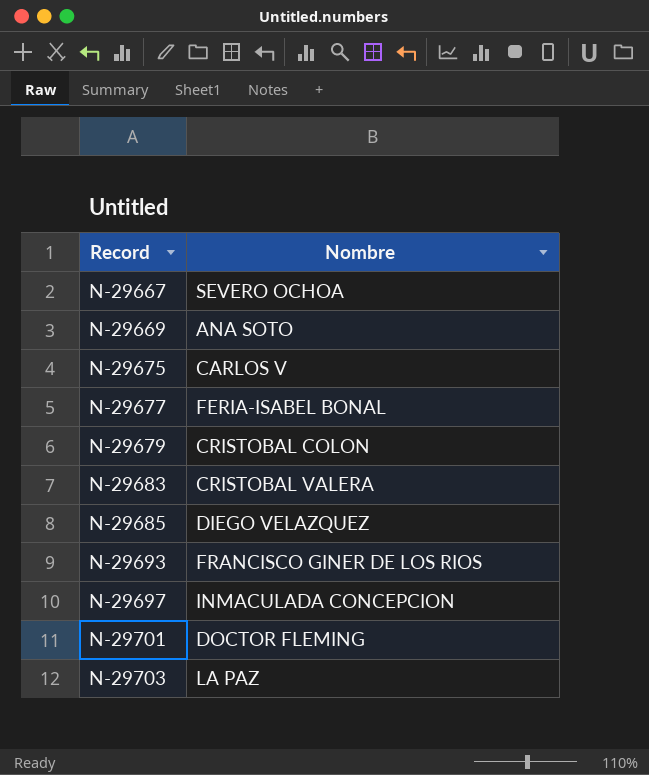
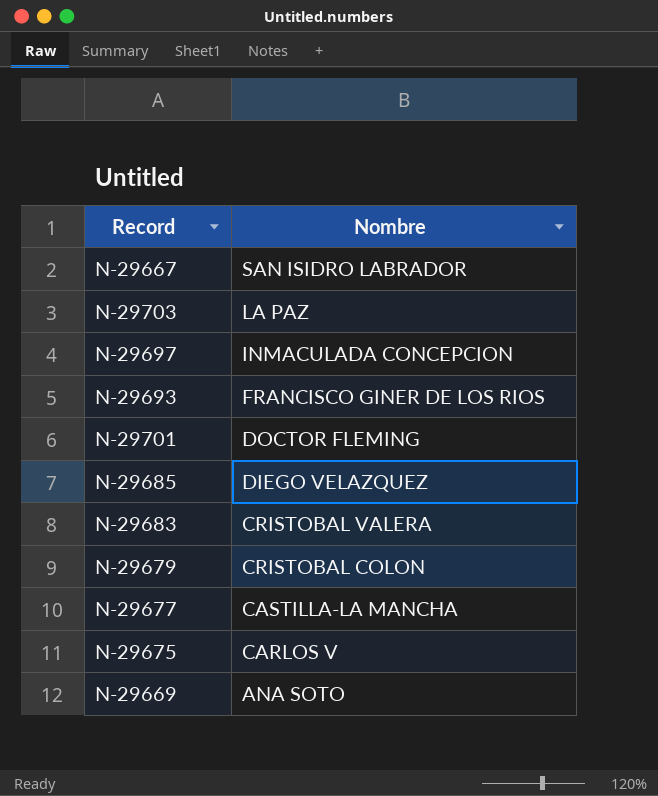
row order: Record ascending -> Nombre descending
N-29667 | Nombre: SEVERO OCHOA -> SAN ISIDRO LABRADOR
N-29677 | Nombre: FERIA-ISABEL BONAL -> CASTILLA-LA MANCHA

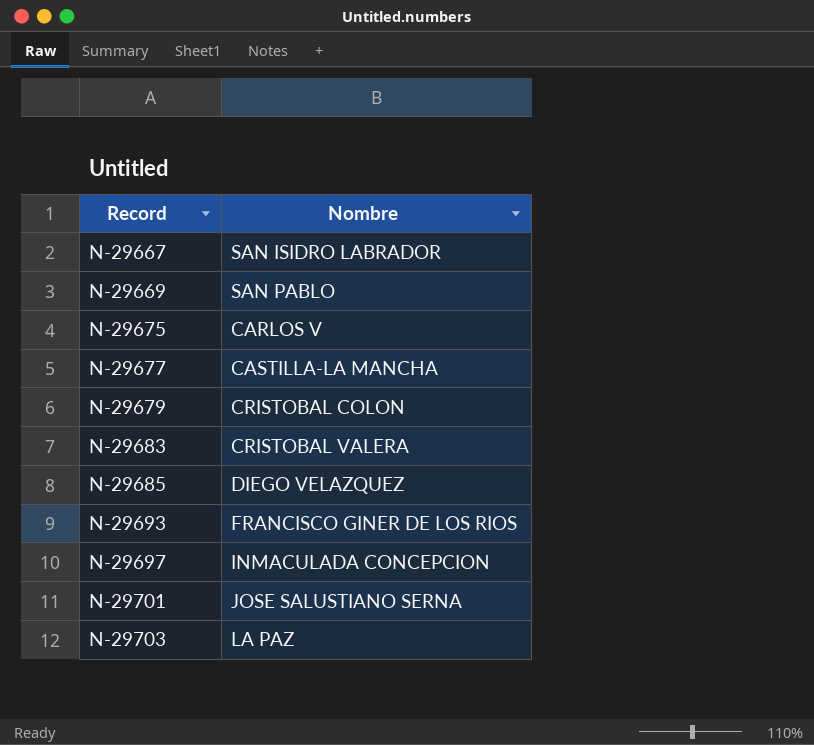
row order: Nombre descending -> Record ascending
N-29669 | Nombre: ANA SOTO -> SAN PABLO
N-29701 | Nombre: DOCTOR FLEMING -> JOSE SALUSTIANO SERNA

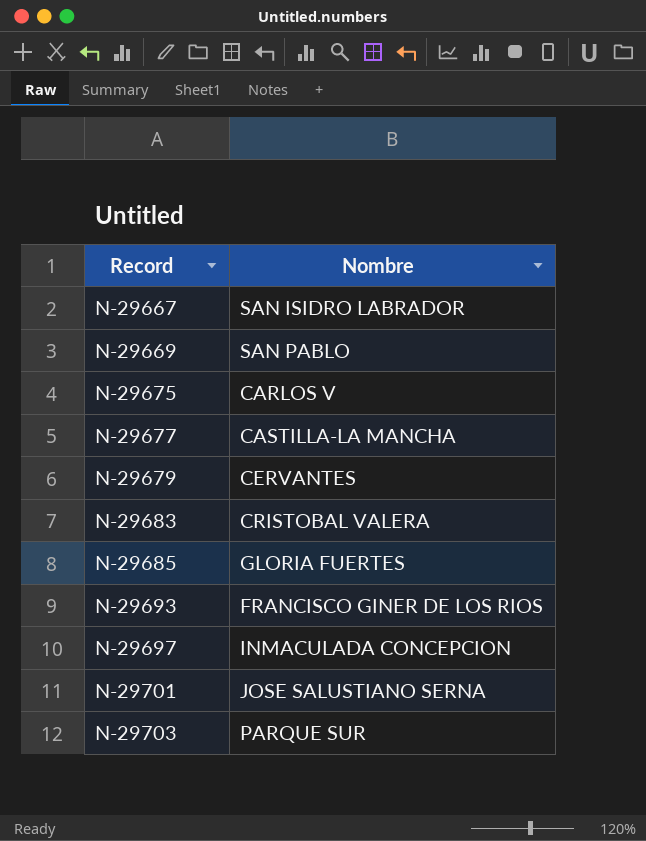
N-29679 | Nombre: CRISTOBAL COLON -> CERVANTES
N-29685 | Nombre: DIEGO VELAZQUEZ -> GLORIA FUERTES
N-29703 | Nombre: LA PAZ -> PARQUE SUR

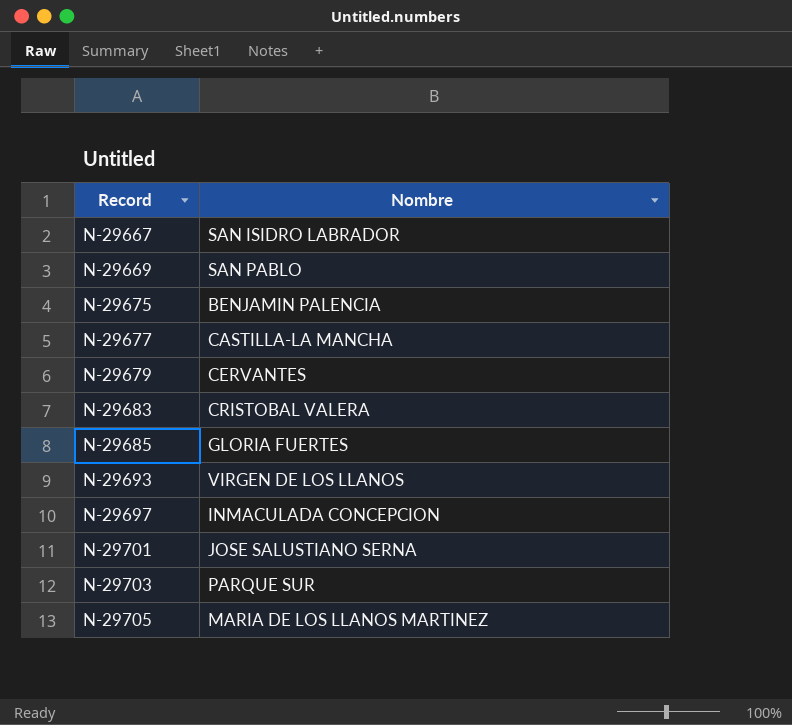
N-29675 | Nombre: CARLOS V -> BENJAMIN PALENCIA
N-29693 | Nombre: FRANCISCO GINER DE LOS RIOS -> VIRGEN DE LOS LLANOS
row N-29705: none -> MARIA DE LOS LLANOS MARTINEZ

